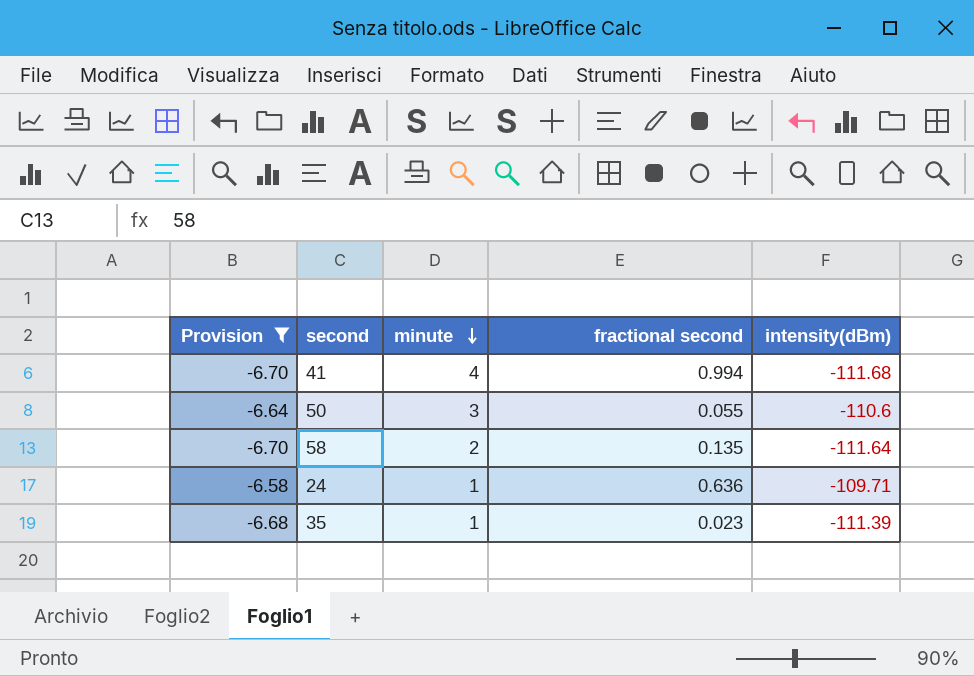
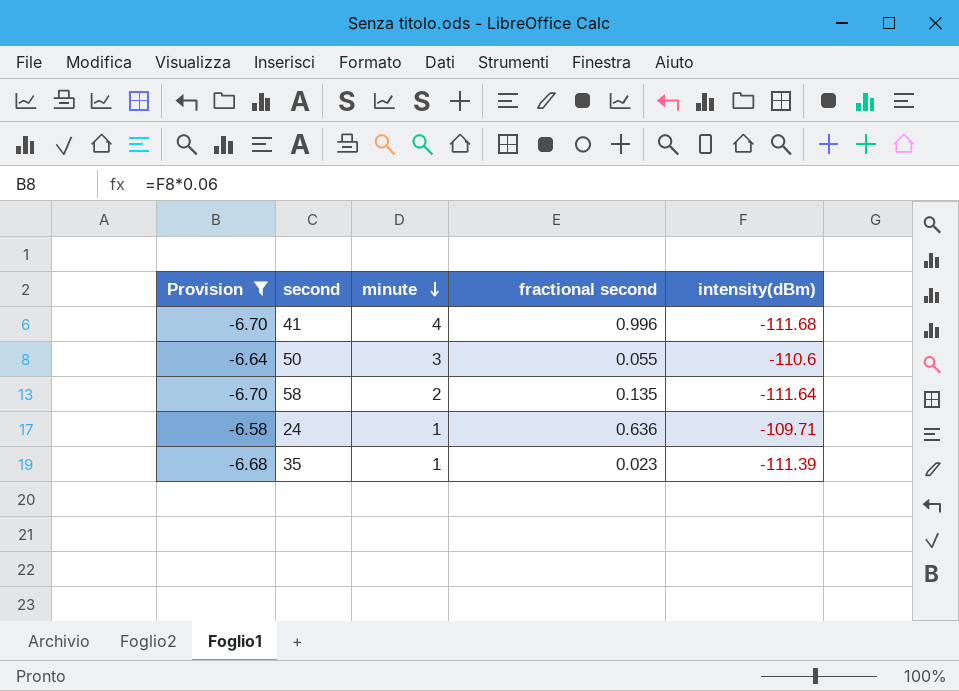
41 | fractional second: 0.994 -> 0.996

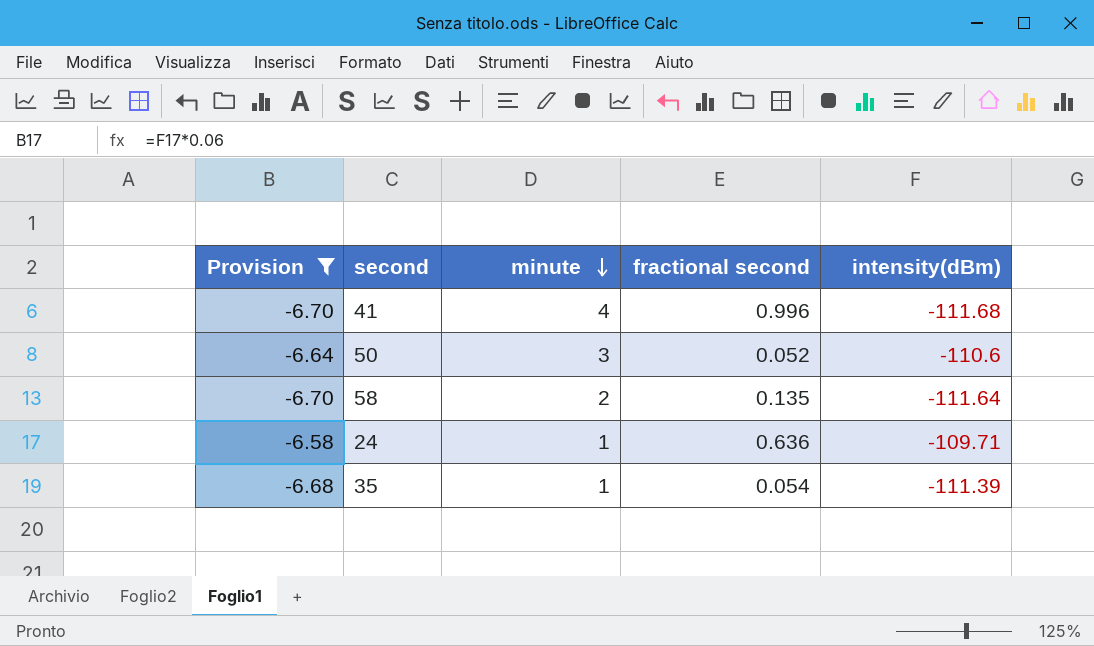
50 | fractional second: 0.055 -> 0.052
35 | fractional second: 0.023 -> 0.054

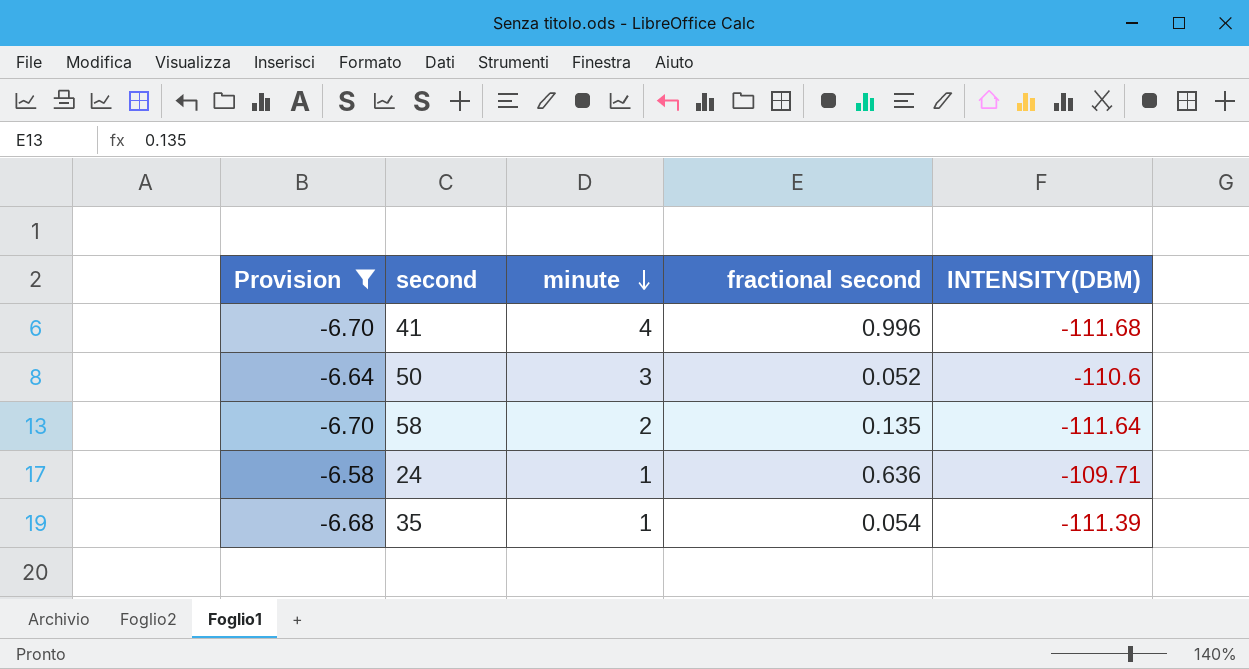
column name: intensity(dBm) -> INTENSITY(DBM)

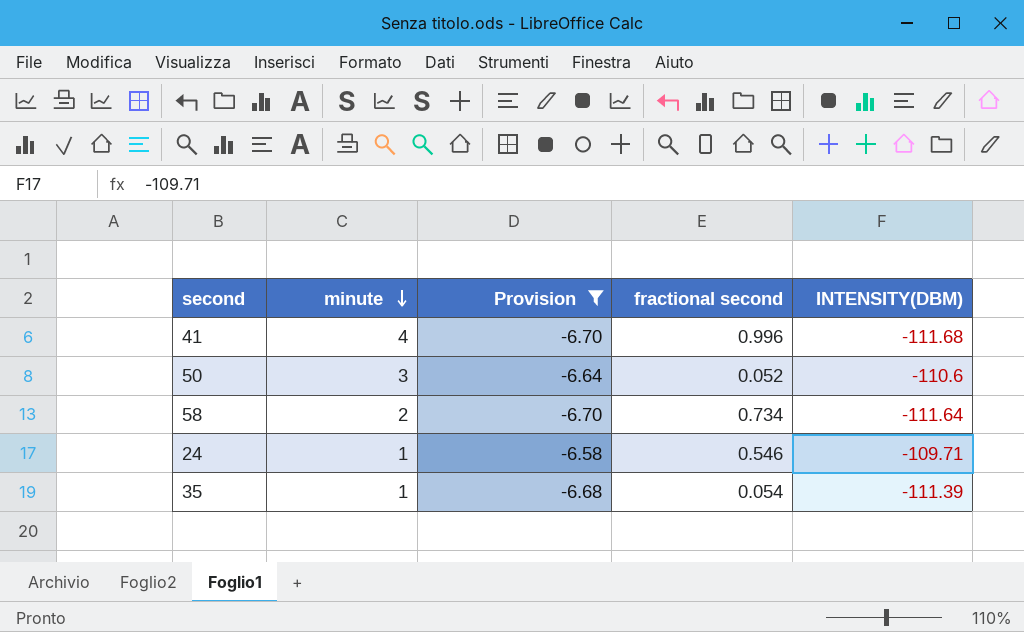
column Provision | position: 1 -> 3
58 | fractional second: 0.135 -> 0.734
24 | fractional second: 0.636 -> 0.546

